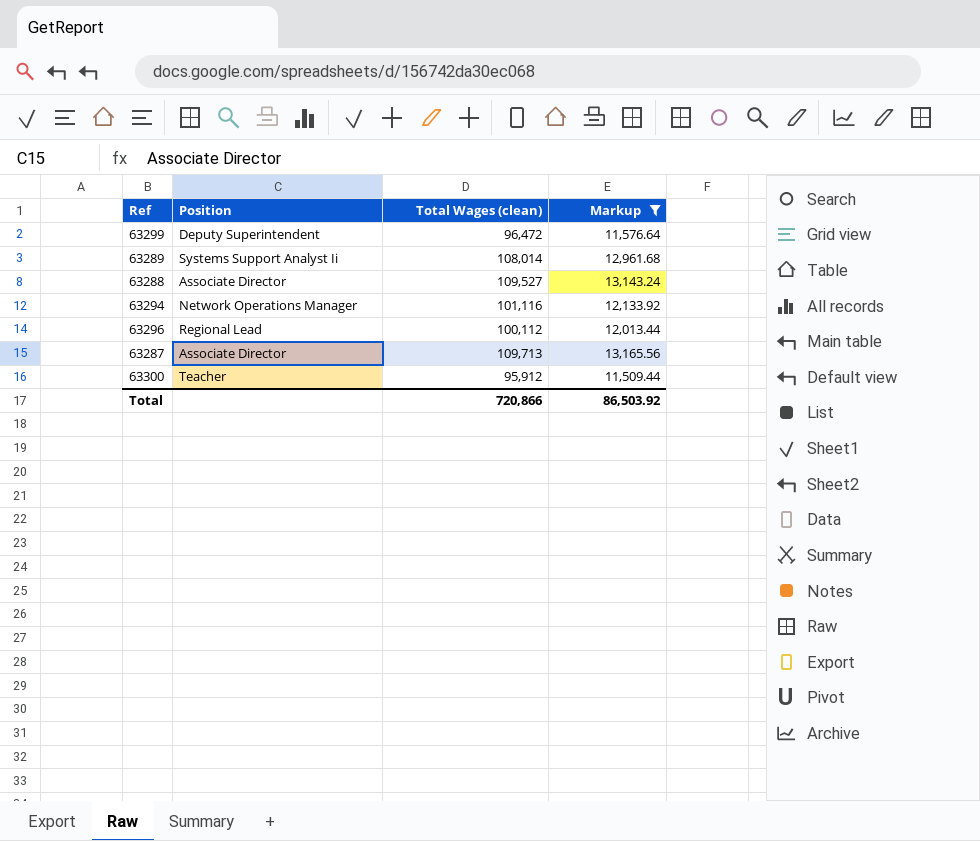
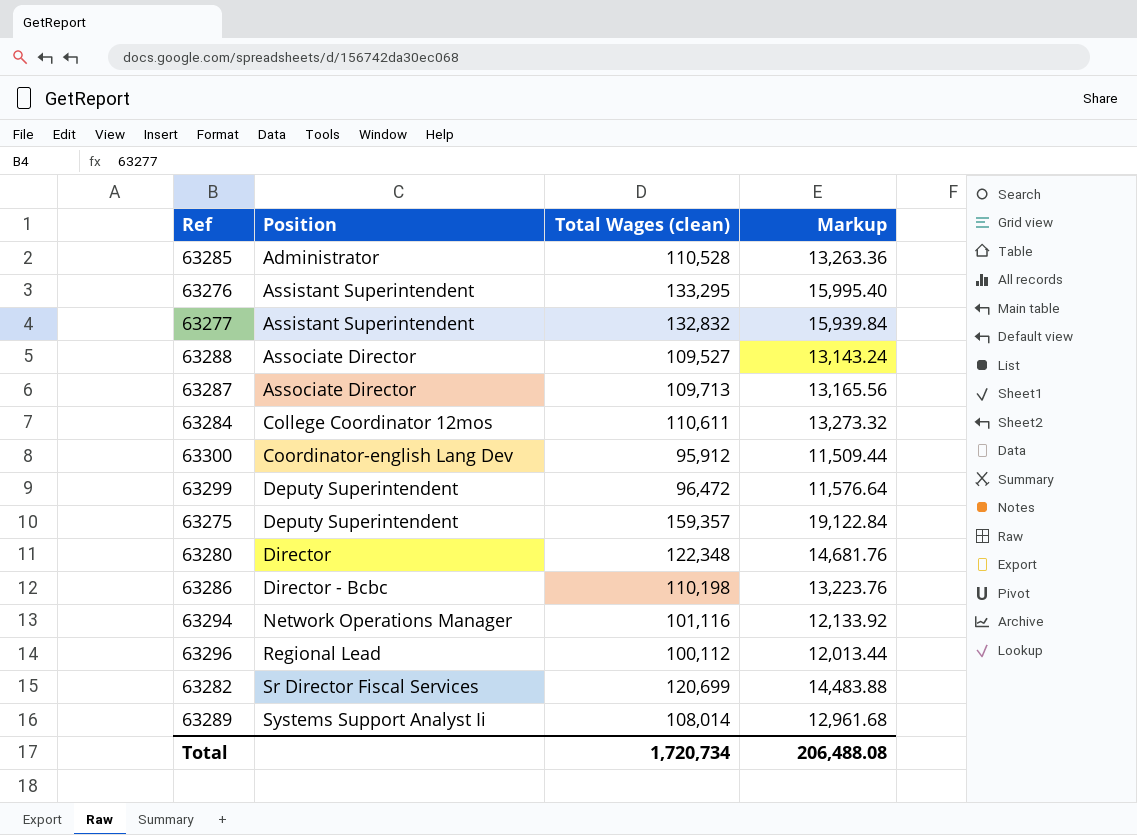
filter: Markup <= 13,165.56 -> none
row order: none -> Position ascending
63300 | Position: Teacher -> Coordinator-english Lang Dev
Total | Total Wages (clean): 720,866 -> 1,720,734
Total | Markup: 86,503.92 -> 206,488.08

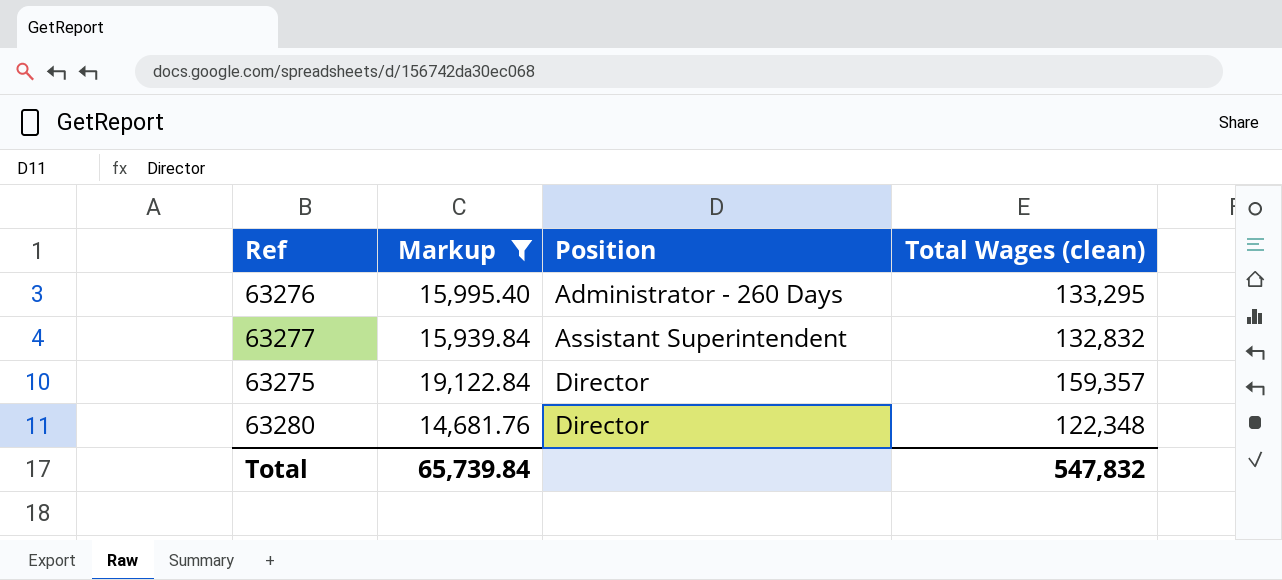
filter: none -> Markup >= 14,681.76
column Markup | position: 4 -> 2
63276 | Position: Assistant Superintendent -> Administrator - 260 Days
63275 | Position: Deputy Superintendent -> Director
Total | Markup: 206,488.08 -> 65,739.84
Total | Total Wages (clean): 1,720,734 -> 547,832

